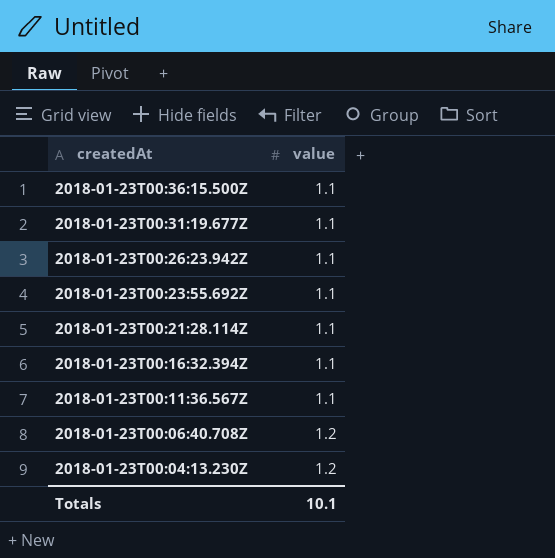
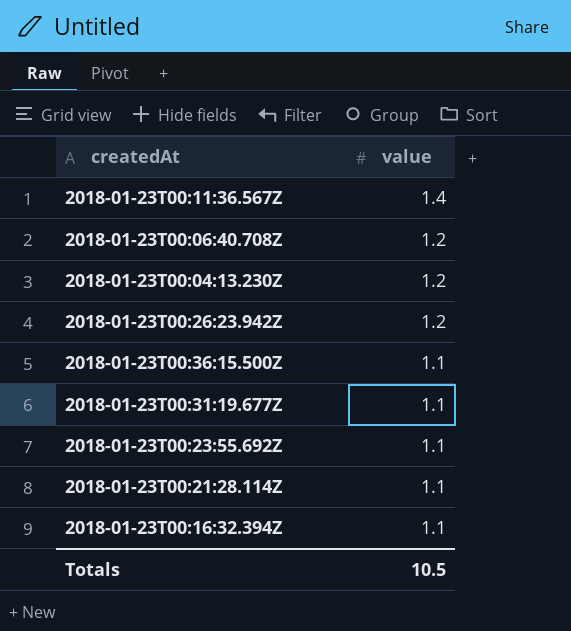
row order: createdAt descending -> value descending
2018-01-23T00:11:36.567Z | value: 1.1 -> 1.4
2018-01-23T00:26:23.942Z | value: 1.1 -> 1.2
Totals | value: 10.1 -> 10.5

